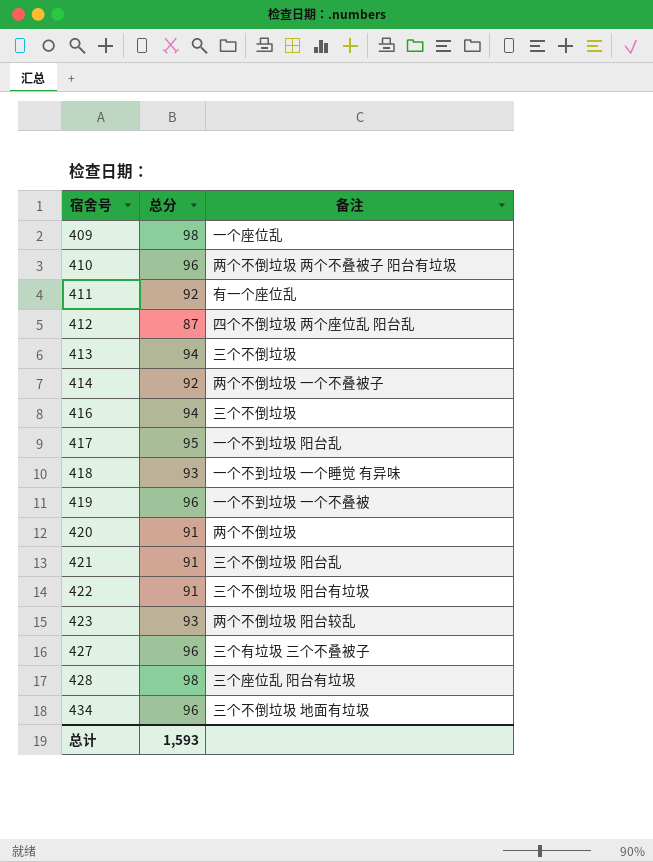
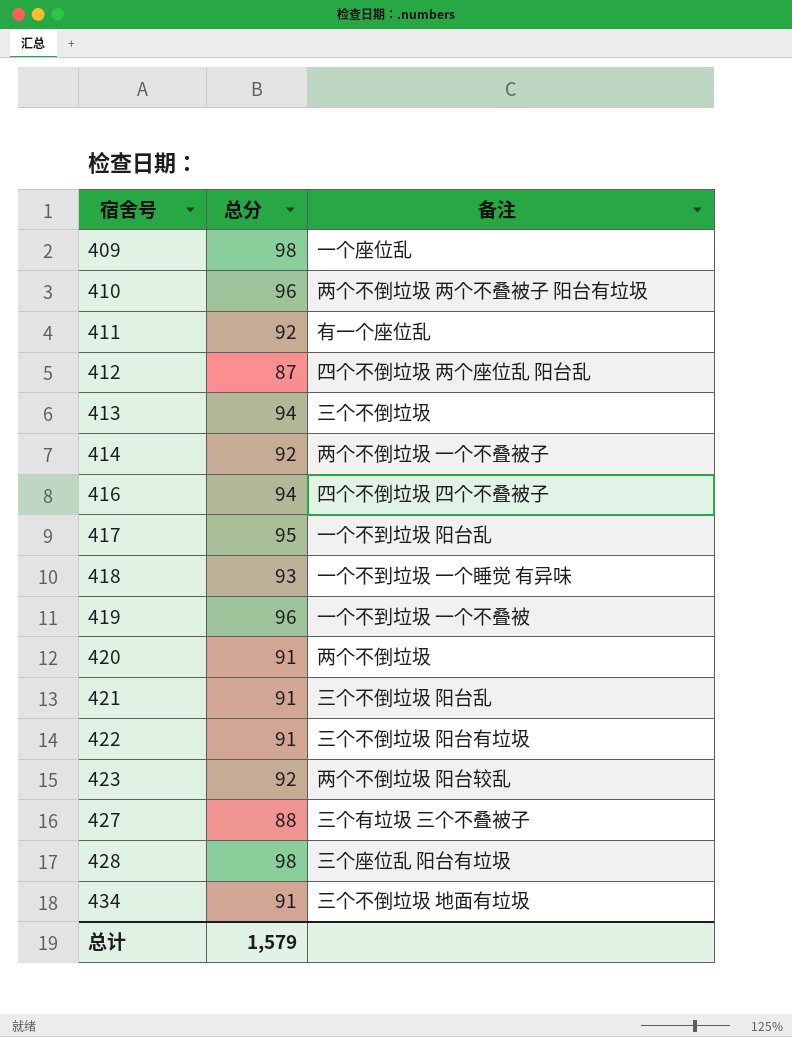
416 | 备注: 三个不倒垃圾 -> 四个不倒垃圾 四个不叠被子
423 | 总分: 93 -> 92
427 | 总分: 96 -> 88
434 | 总分: 96 -> 91
总计 | 总分: 1,593 -> 1,579

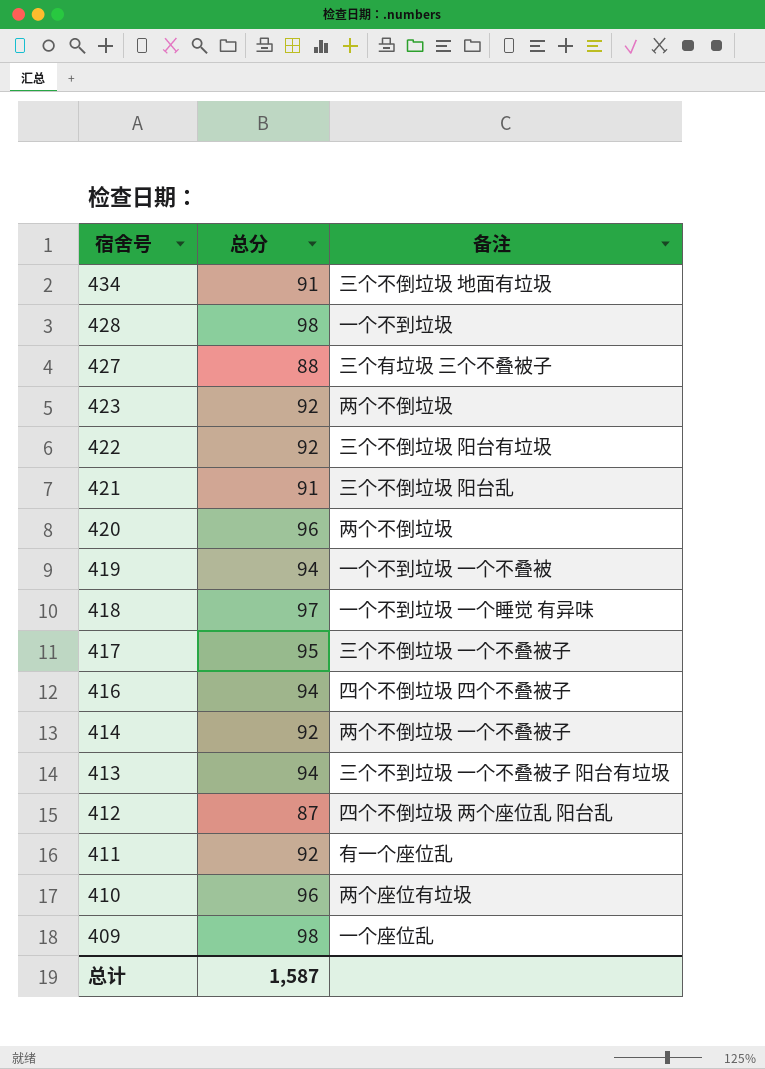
row order: 宿舍号 ascending -> 宿舍号 descending
428 | 备注: 三个座位乱 阳台有垃圾 -> 一个不到垃圾
423 | 备注: 两个不倒垃圾 阳台较乱 -> 两个不倒垃圾
422 | 总分: 91 -> 92
420 | 总分: 91 -> 96
419 | 总分: 96 -> 94
418 | 总分: 93 -> 97
417 | 备注: 一个不到垃圾 阳台乱 -> 三个不倒垃圾 一个不叠被子
413 | 备注: 三个不倒垃圾 -> 三个不到垃圾 一个不叠被子 阳台有垃圾
410 | 备注: 两个不倒垃圾 两个不叠被子 阳台有垃圾 -> 两个座位有垃圾
总计 | 总分: 1,579 -> 1,587

